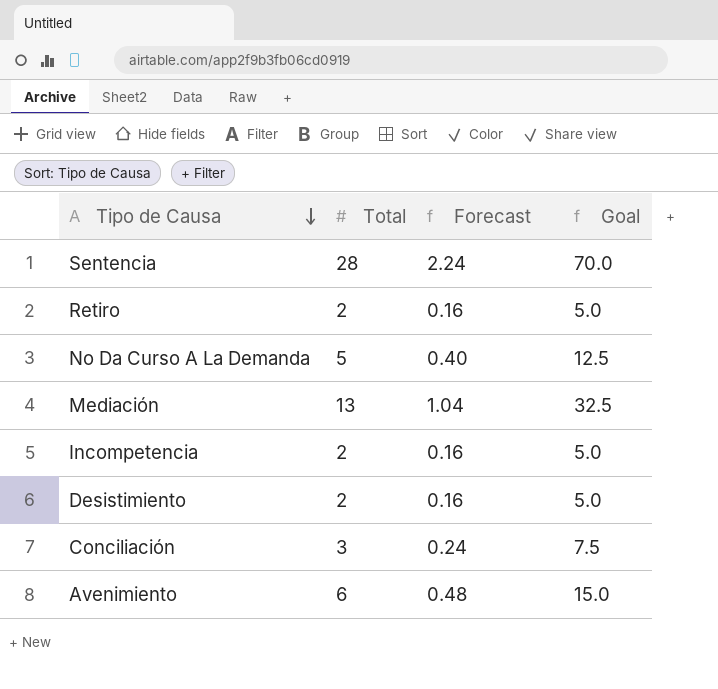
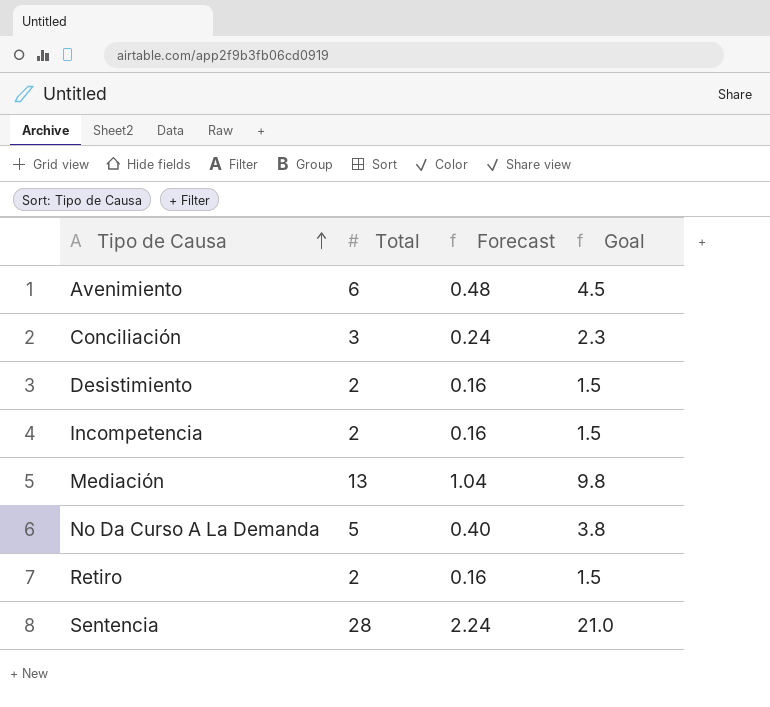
row order: Tipo de Causa descending -> Tipo de Causa ascending
column Goal | formula: [Total] * 2.5 -> [Total] * 0.75

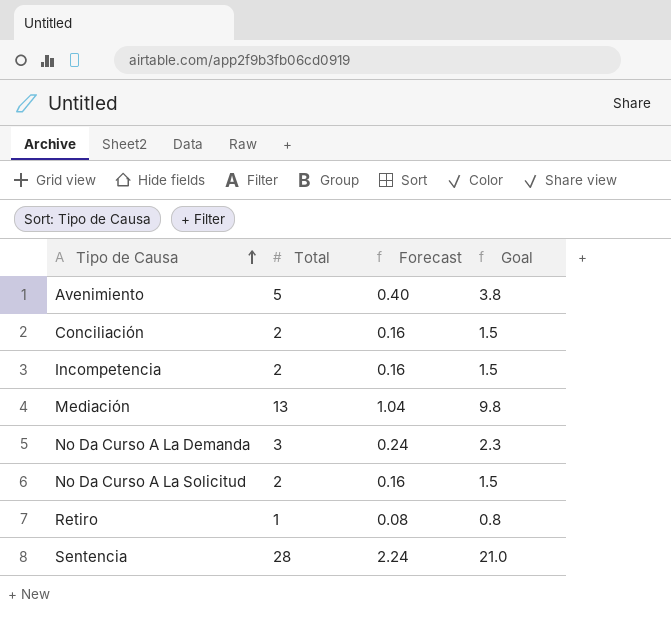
row Desistimiento: 2 | 0.16 | 1.5 -> none
Avenimiento | Total: 6 -> 5
Avenimiento | Forecast: 0.48 -> 0.40
Avenimiento | Goal: 4.5 -> 3.8
Conciliación | Total: 3 -> 2
Conciliación | Forecast: 0.24 -> 0.16
Conciliación | Goal: 2.3 -> 1.5
No Da Curso A La Demanda | Total: 5 -> 3
No Da Curso A La Demanda | Forecast: 0.40 -> 0.24
No Da Curso A La Demanda | Goal: 3.8 -> 2.3
row No Da Curso A La Solicitud: none -> 2 | 0.16 | 1.5
Retiro | Total: 2 -> 1
Retiro | Forecast: 0.16 -> 0.08
Retiro | Goal: 1.5 -> 0.8

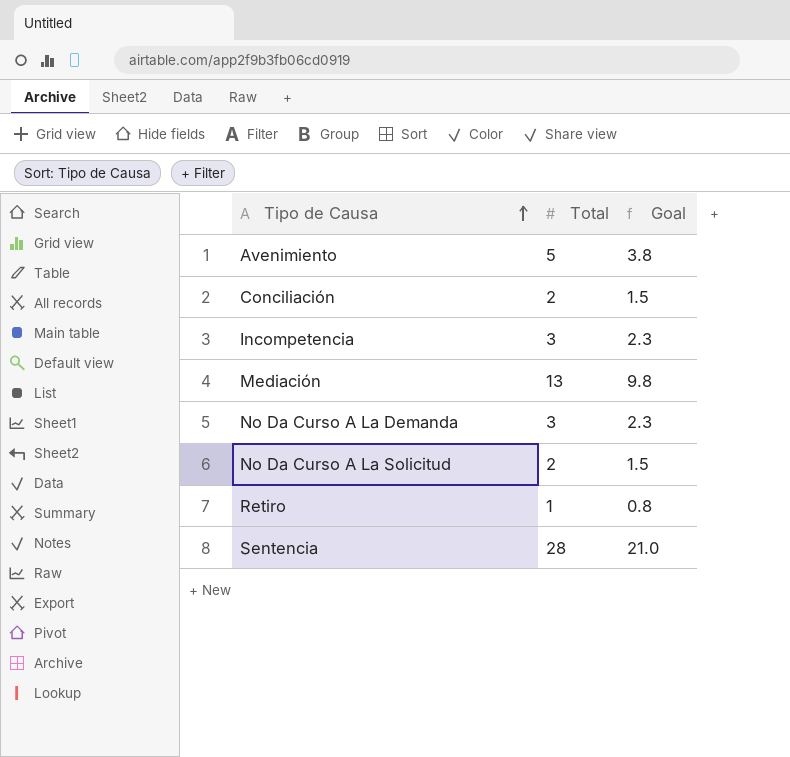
column Forecast | formula: [Total] * 0.08 -> none
Incompetencia | Total: 2 -> 3
Incompetencia | Goal: 1.5 -> 2.3

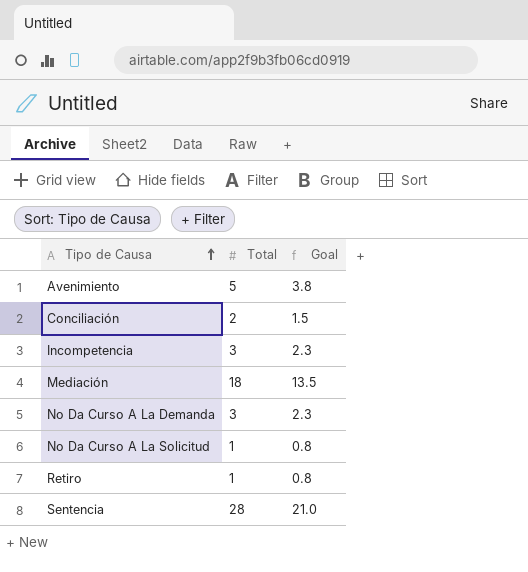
Mediación | Total: 13 -> 18
Mediación | Goal: 9.8 -> 13.5
No Da Curso A La Solicitud | Total: 2 -> 1
No Da Curso A La Solicitud | Goal: 1.5 -> 0.8

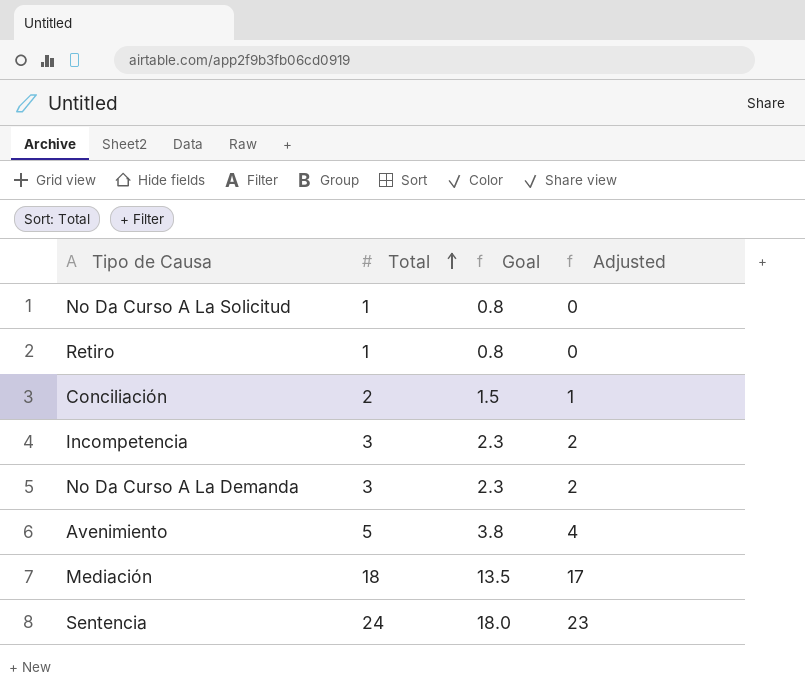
row order: Tipo de Causa ascending -> Total ascending
column Adjusted | formula: none -> [Total] - 1
Sentencia | Total: 28 -> 24
Sentencia | Goal: 21.0 -> 18.0

